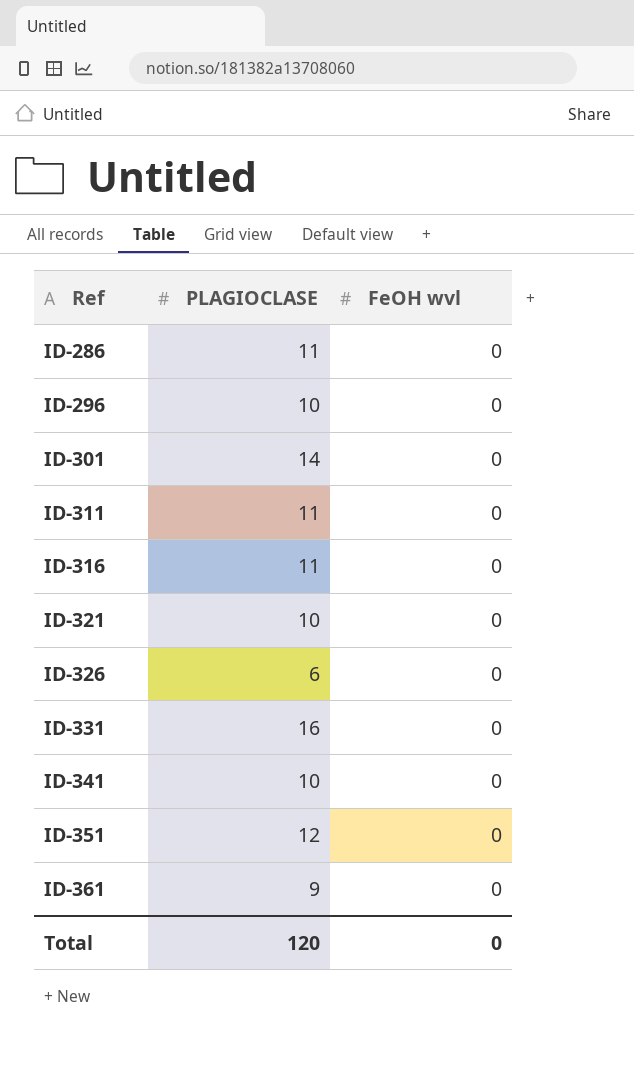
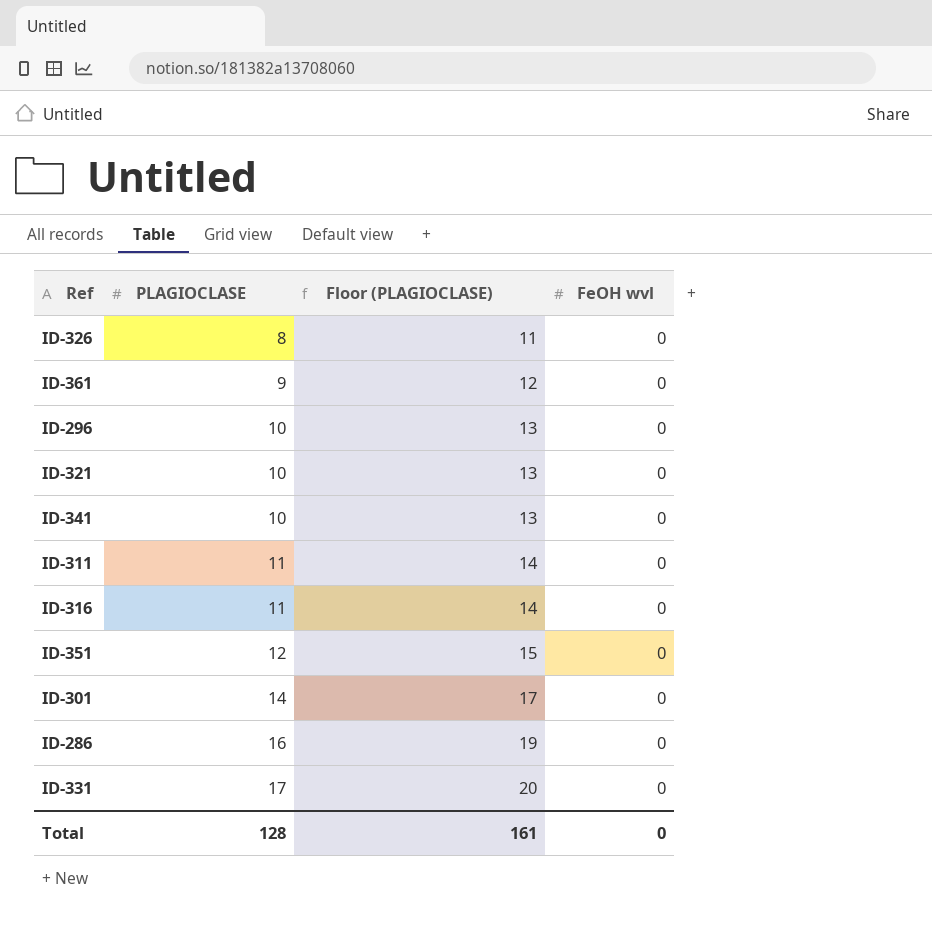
row order: Ref ascending -> PLAGIOCLASE ascending
column Floor (PLAGIOCLASE) | formula: none -> [PLAGIOCLASE] + 3
ID-326 | PLAGIOCLASE: 6 -> 8
ID-286 | PLAGIOCLASE: 11 -> 16
ID-331 | PLAGIOCLASE: 16 -> 17
Total | PLAGIOCLASE: 120 -> 128

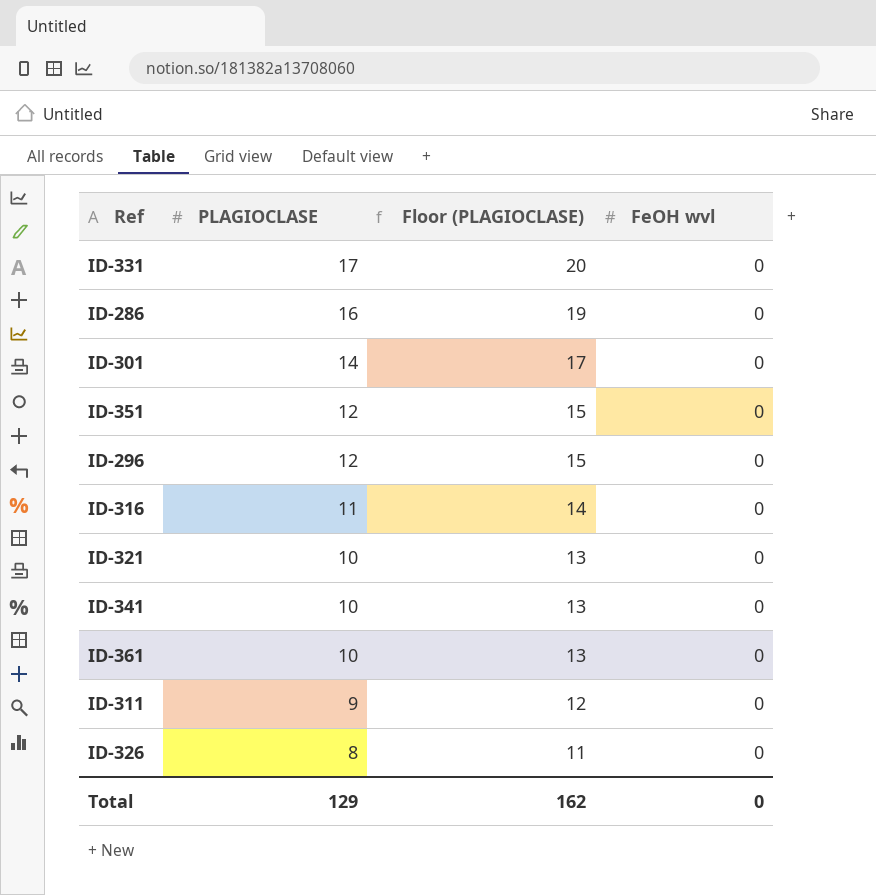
row order: PLAGIOCLASE ascending -> PLAGIOCLASE descending
ID-296 | PLAGIOCLASE: 10 -> 12
ID-296 | Floor (PLAGIOCLASE): 13 -> 15
ID-361 | PLAGIOCLASE: 9 -> 10
ID-361 | Floor (PLAGIOCLASE): 12 -> 13
ID-311 | PLAGIOCLASE: 11 -> 9
ID-311 | Floor (PLAGIOCLASE): 14 -> 12
Total | PLAGIOCLASE: 128 -> 129
Total | Floor (PLAGIOCLASE): 161 -> 162

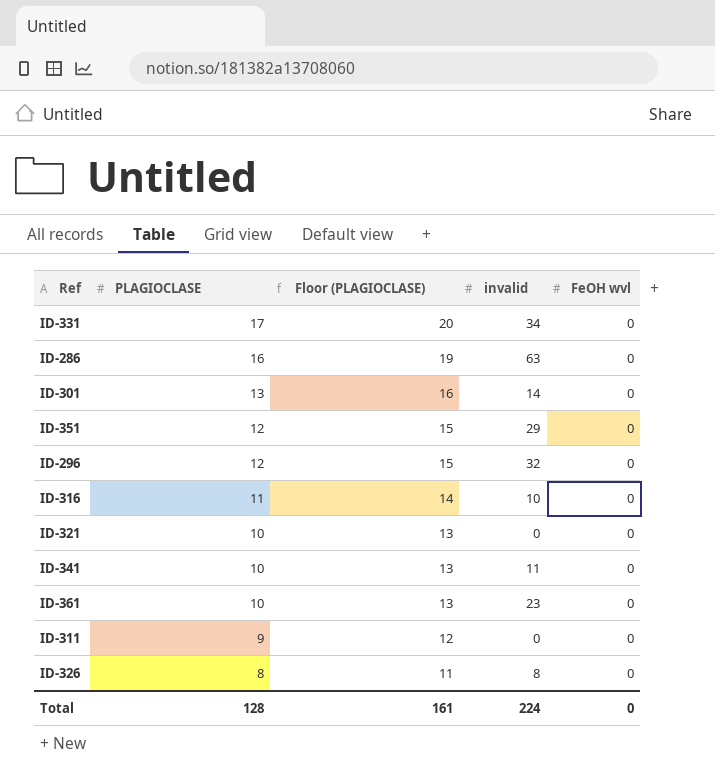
column invalid | position: none -> 4
ID-301 | PLAGIOCLASE: 14 -> 13
ID-301 | Floor (PLAGIOCLASE): 17 -> 16
Total | PLAGIOCLASE: 129 -> 128
Total | Floor (PLAGIOCLASE): 162 -> 161

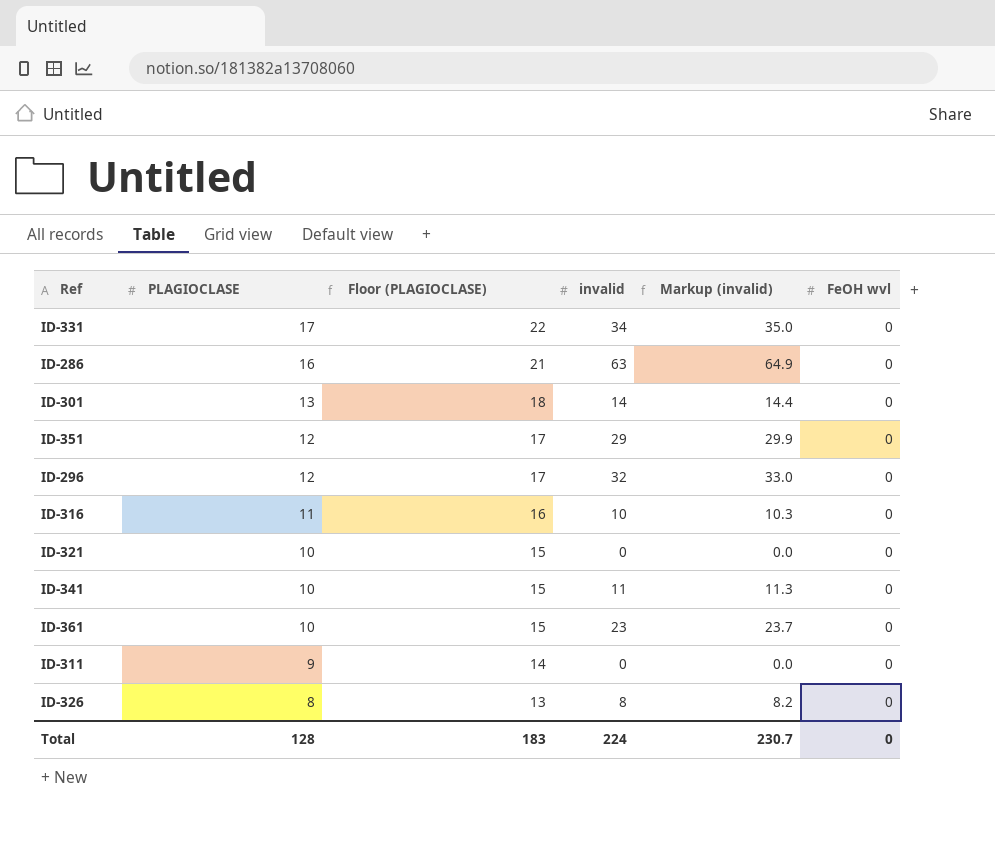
column Floor (PLAGIOCLASE) | formula: [PLAGIOCLASE] + 3 -> [PLAGIOCLASE] + 5
column Markup (invalid) | formula: none -> [invalid] * 1.03
Total | Floor (PLAGIOCLASE): 161 -> 183

